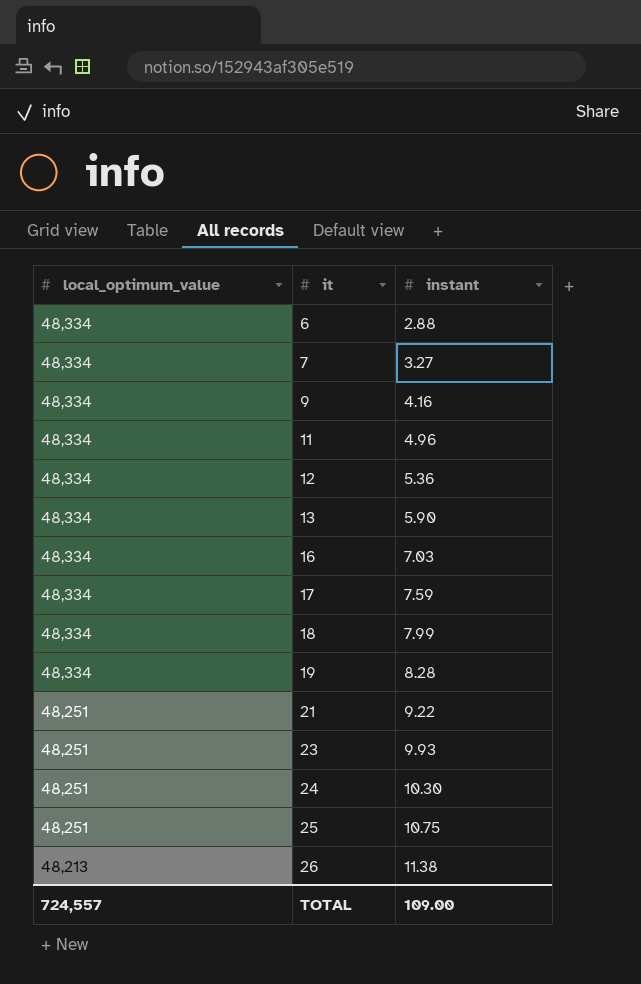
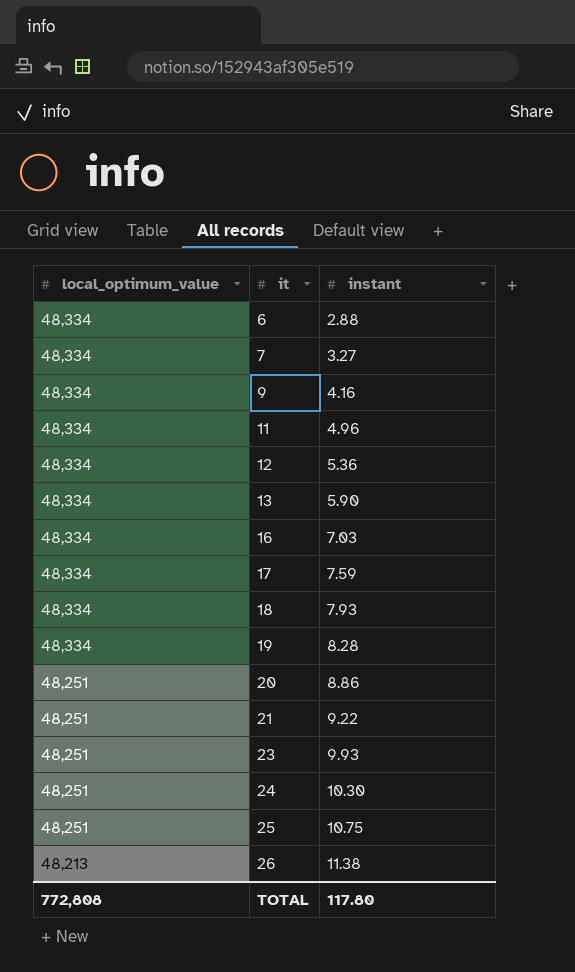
18 | instant: 7.99 -> 7.93
row 20: none -> 48,251 | 8.86
TOTAL | local_optimum_value: 724,557 -> 772,808
TOTAL | instant: 109.00 -> 117.80

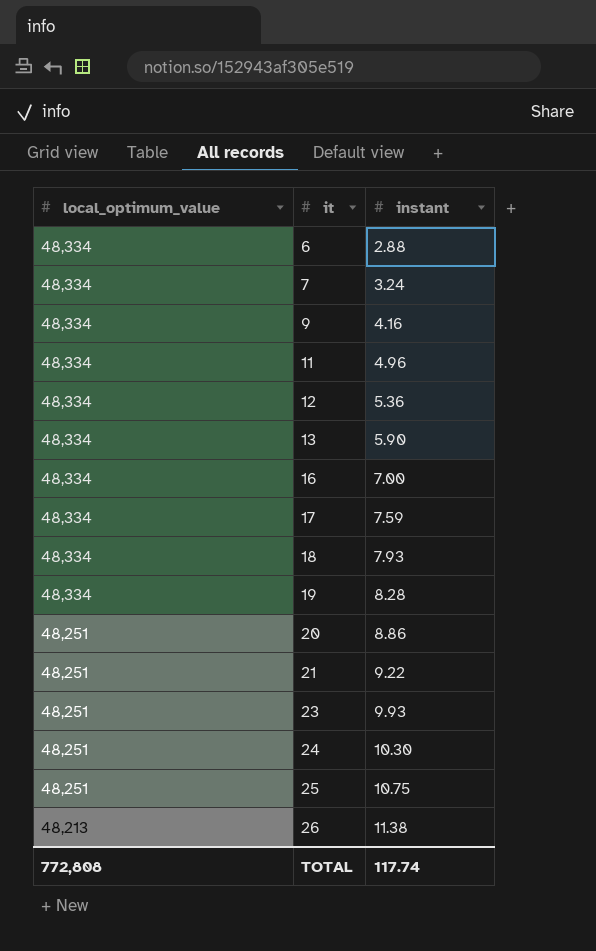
7 | instant: 3.27 -> 3.24
16 | instant: 7.03 -> 7.00
TOTAL | instant: 117.80 -> 117.74

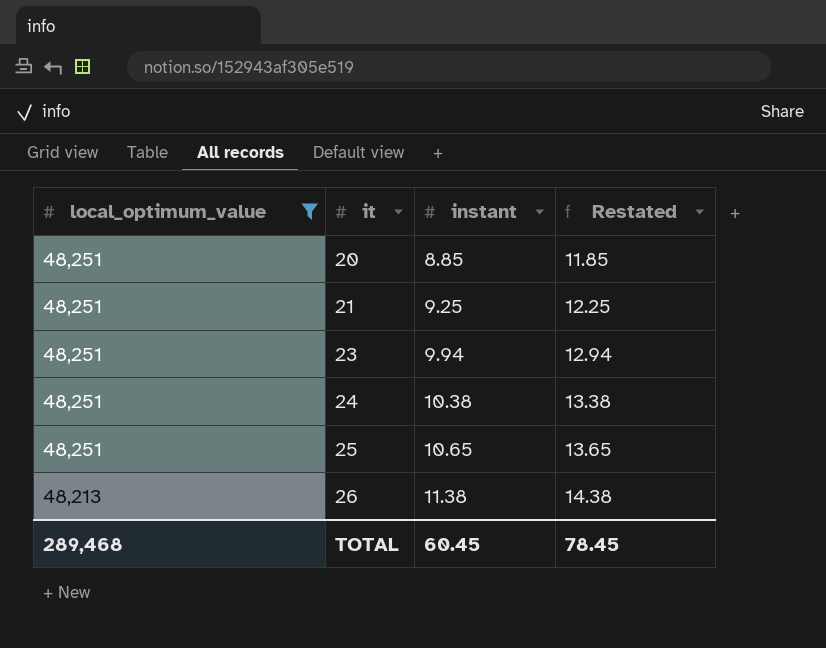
filter: none -> local_optimum_value != 48,334
column Restated | formula: none -> [instant] + 3
20 | instant: 8.86 -> 8.85
21 | instant: 9.22 -> 9.25
23 | instant: 9.93 -> 9.94
24 | instant: 10.30 -> 10.38
25 | instant: 10.75 -> 10.65
TOTAL | local_optimum_value: 772,808 -> 289,468
TOTAL | instant: 117.74 -> 60.45

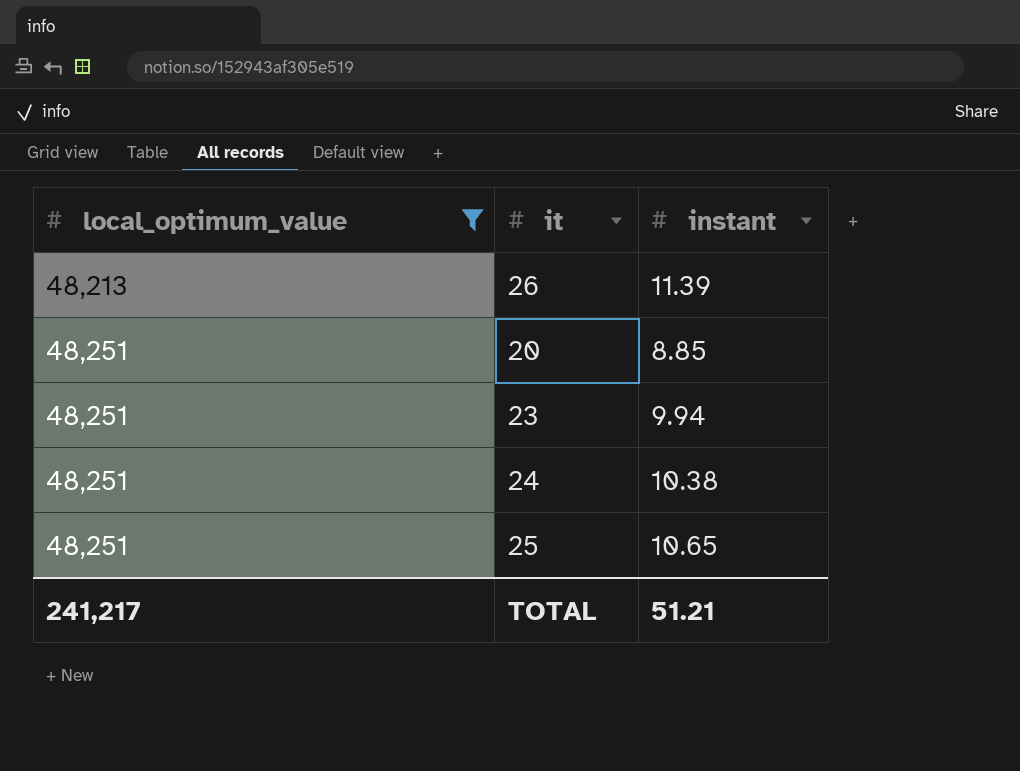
row order: local_optimum_value descending -> local_optimum_value ascending
column Restated | formula: [instant] + 3 -> none
row 21: 48,251 | 9.25 | 12.25 -> none
26 | instant: 11.38 -> 11.39
TOTAL | local_optimum_value: 289,468 -> 241,217
TOTAL | instant: 60.45 -> 51.21

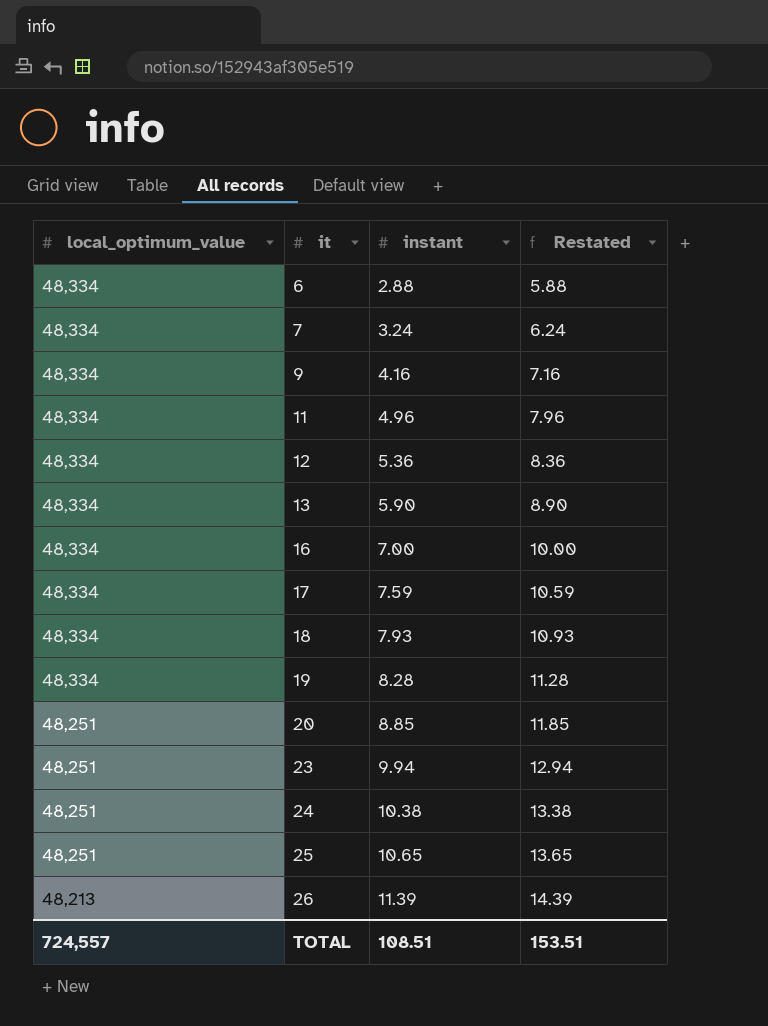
filter: local_optimum_value != 48,334 -> none
row order: local_optimum_value ascending -> local_optimum_value descending
column Restated | formula: none -> [instant] + 3
TOTAL | local_optimum_value: 241,217 -> 724,557
TOTAL | instant: 51.21 -> 108.51

